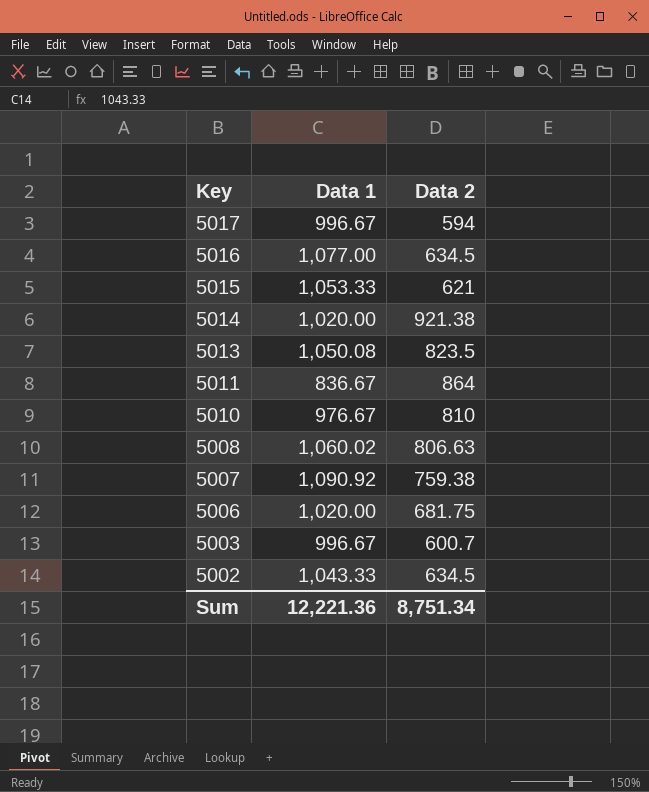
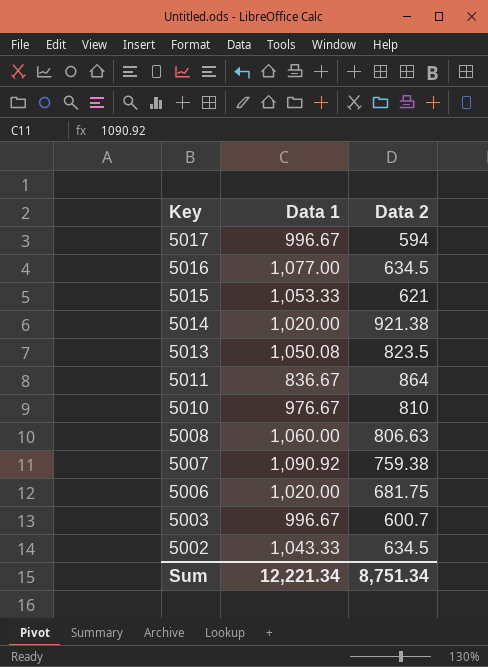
5008 | Data 1: 1,060.02 -> 1,060.00
Sum | Data 1: 12,221.36 -> 12,221.34

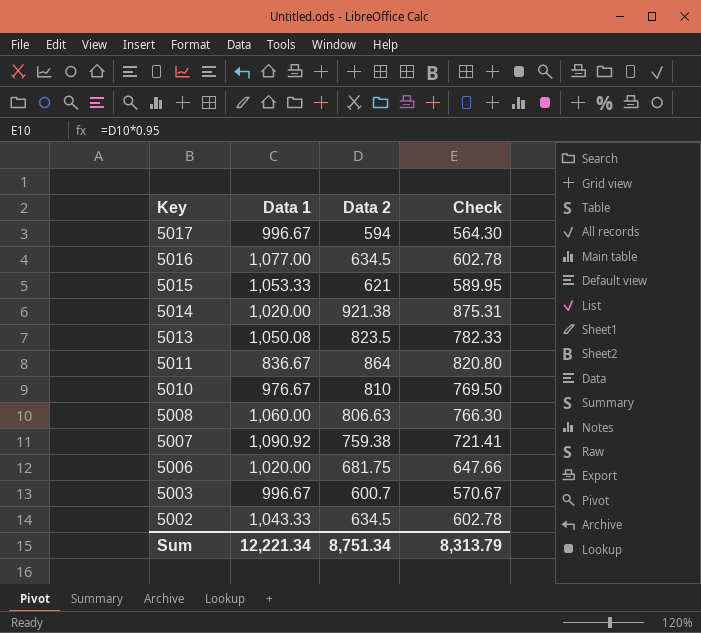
column Check | formula: none -> [Data 2] * 0.95

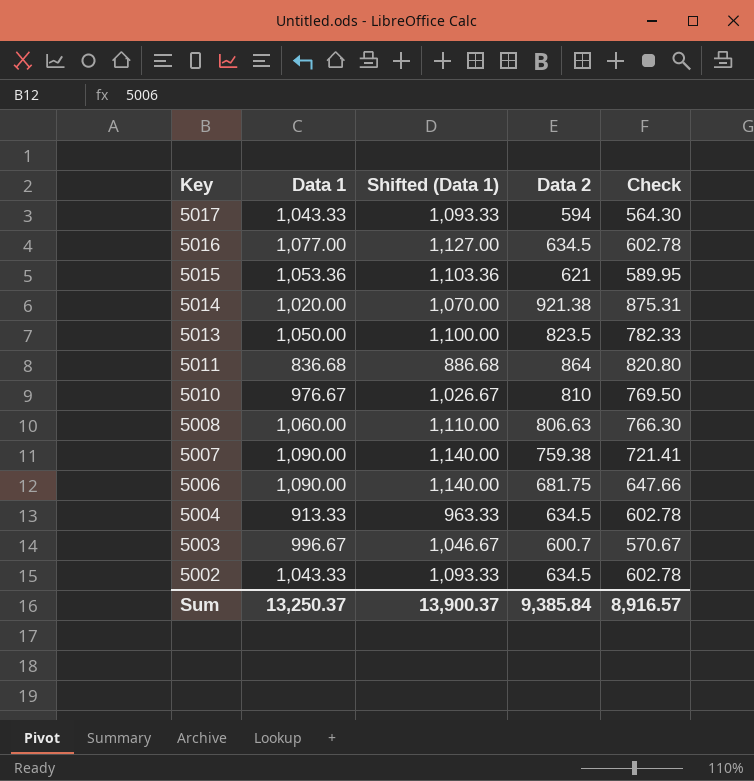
column Shifted (Data 1) | formula: none -> [Data 1] + 50
5017 | Data 1: 996.67 -> 1,043.33
5015 | Data 1: 1,053.33 -> 1,053.36
5013 | Data 1: 1,050.08 -> 1,050.00
5011 | Data 1: 836.67 -> 836.68
5007 | Data 1: 1,090.92 -> 1,090.00
5006 | Data 1: 1,020.00 -> 1,090.00
row 5004: none -> 913.33 | 963.33 | 634.5 | 602.78
Sum | Data 1: 12,221.34 -> 13,250.37
Sum | Data 2: 8,751.34 -> 9,385.84
Sum | Check: 8,313.79 -> 8,916.57

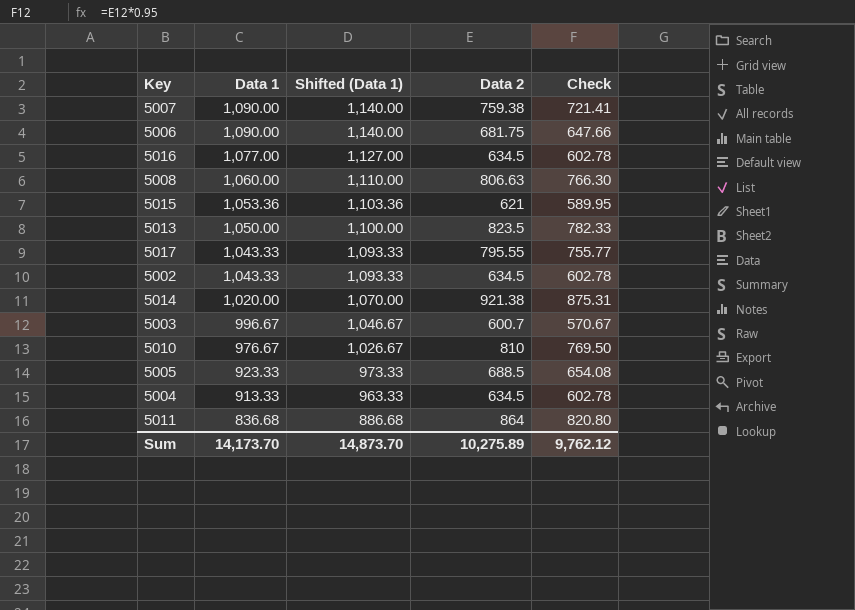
row order: Key descending -> Data 1 descending
5017 | Data 2: 594 -> 795.55
5017 | Check: 564.30 -> 755.77
row 5005: none -> 923.33 | 973.33 | 688.5 | 654.08
Sum | Data 1: 13,250.37 -> 14,173.70
Sum | Shifted (Data 1): 13,900.37 -> 14,873.70
Sum | Data 2: 9,385.84 -> 10,275.89
Sum | Check: 8,916.57 -> 9,762.12

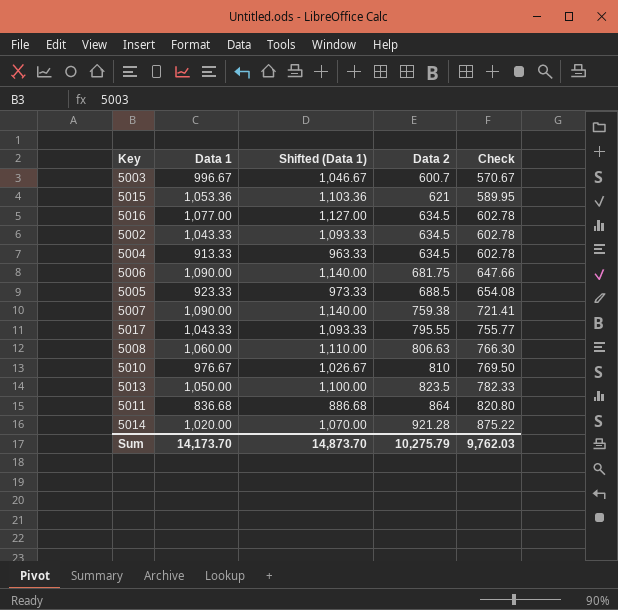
row order: Data 1 descending -> Data 2 ascending
5014 | Data 2: 921.38 -> 921.28
5014 | Check: 875.31 -> 875.22
Sum | Data 2: 10,275.89 -> 10,275.79
Sum | Check: 9,762.12 -> 9,762.03

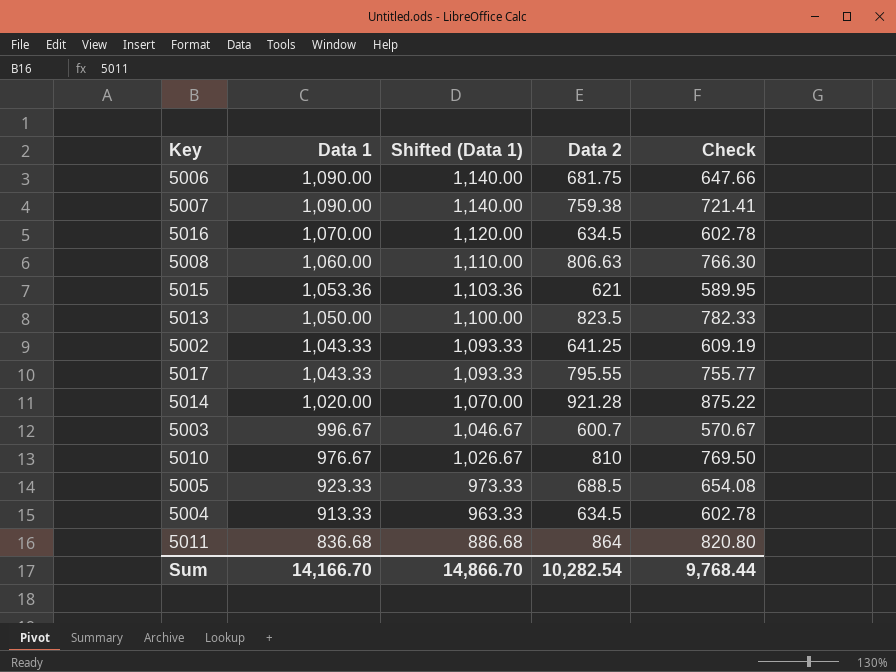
row order: Data 2 ascending -> Data 1 descending
5016 | Data 1: 1,077.00 -> 1,070.00
5016 | Shifted (Data 1): 1,127.00 -> 1,120.00
5002 | Data 2: 634.5 -> 641.25
5002 | Check: 602.78 -> 609.19
Sum | Data 1: 14,173.70 -> 14,166.70
Sum | Shifted (Data 1): 14,873.70 -> 14,866.70
Sum | Data 2: 10,275.79 -> 10,282.54
Sum | Check: 9,762.03 -> 9,768.44

